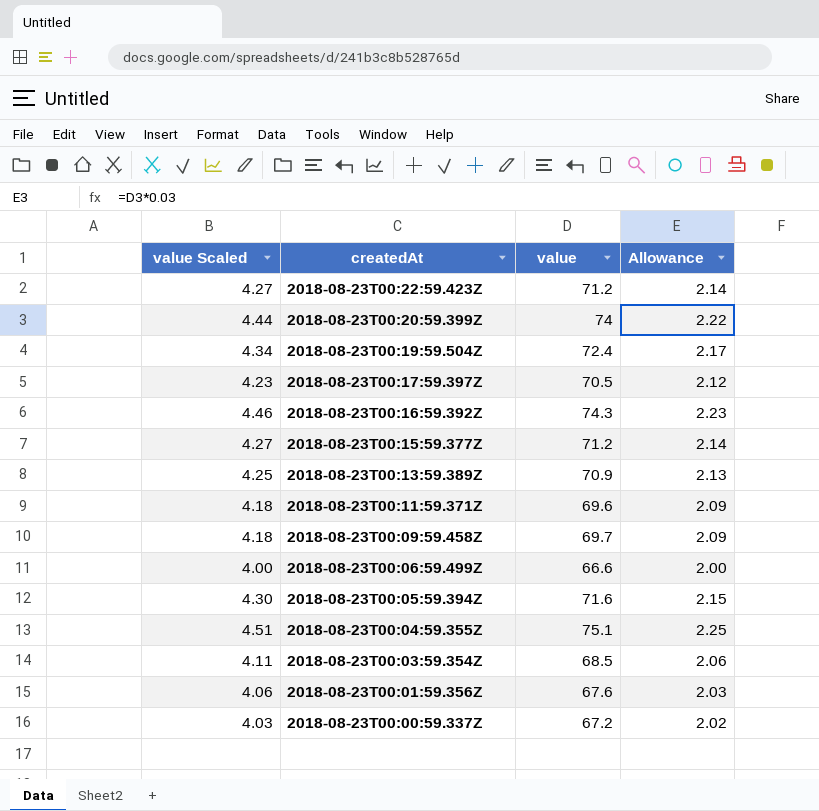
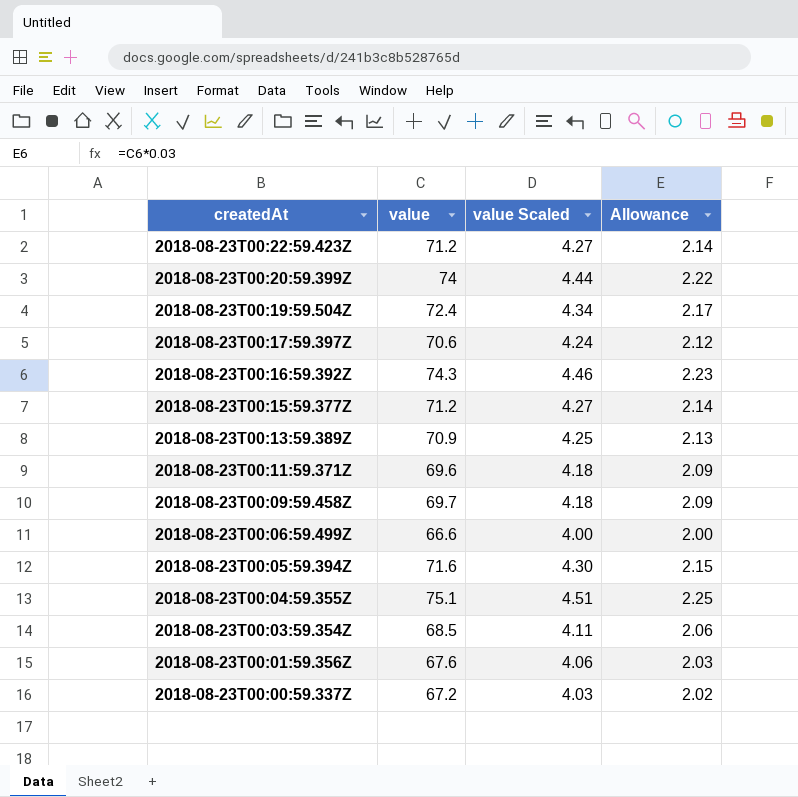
column value Scaled | position: 1 -> 3
2018-08-23T00:17:59.397Z | value: 70.5 -> 70.6
2018-08-23T00:17:59.397Z | value Scaled: 4.23 -> 4.24

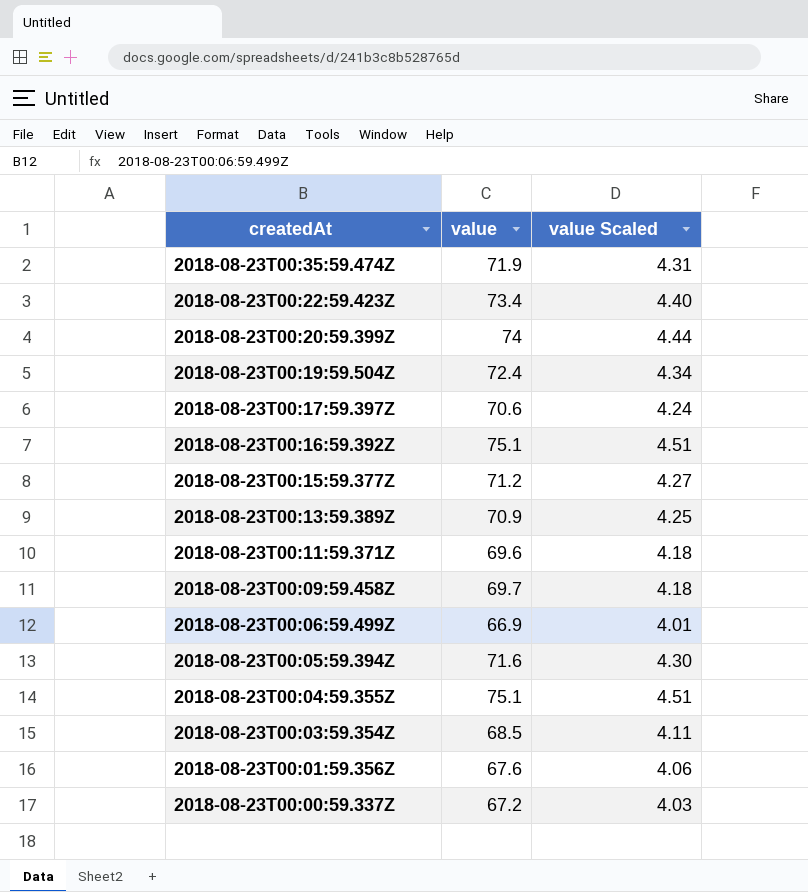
column Allowance | formula: [value] * 0.03 -> none
row 2018-08-23T00:35:59.474Z: none -> 71.9 | 4.31
2018-08-23T00:22:59.423Z | value: 71.2 -> 73.4
2018-08-23T00:22:59.423Z | value Scaled: 4.27 -> 4.40
2018-08-23T00:16:59.392Z | value: 74.3 -> 75.1
2018-08-23T00:16:59.392Z | value Scaled: 4.46 -> 4.51
2018-08-23T00:06:59.499Z | value: 66.6 -> 66.9
2018-08-23T00:06:59.499Z | value Scaled: 4.00 -> 4.01

